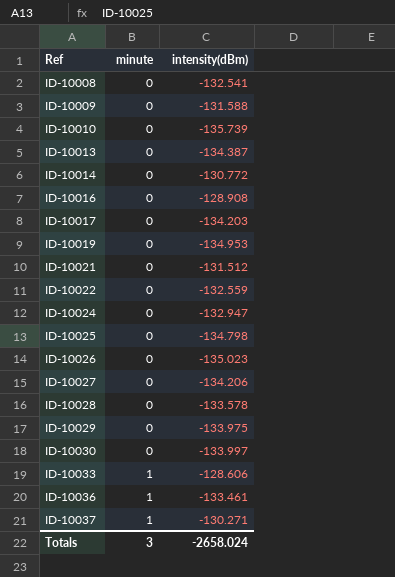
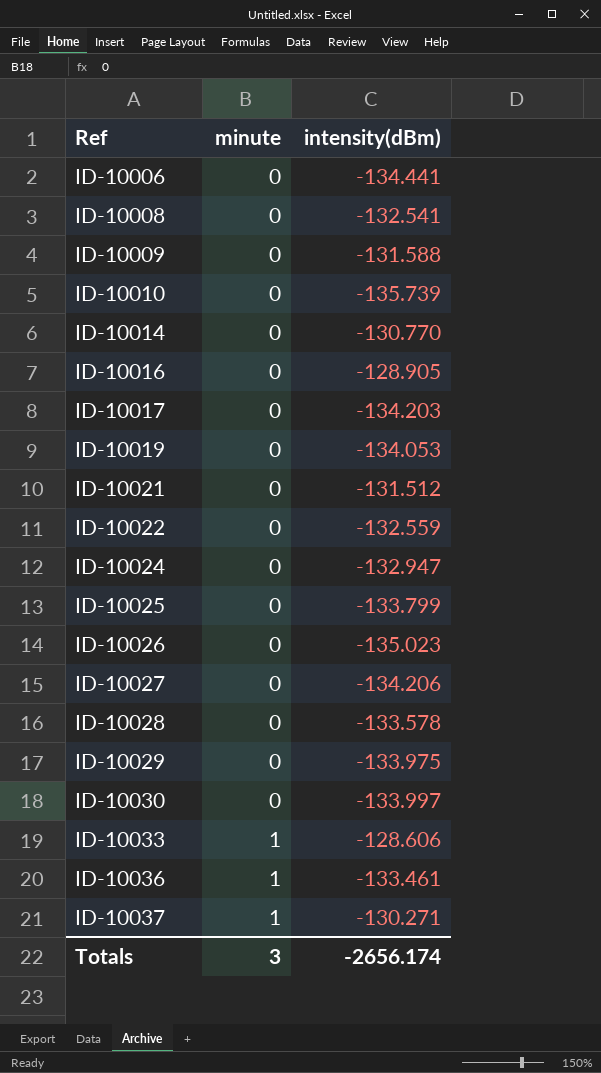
row ID-10013: 0 | -134.387 -> none
row ID-10006: none -> 0 | -134.441
ID-10014 | intensity(dBm): -130.772 -> -130.770
ID-10016 | intensity(dBm): -128.908 -> -128.905
ID-10019 | intensity(dBm): -134.953 -> -134.053
ID-10025 | intensity(dBm): -134.798 -> -133.799
Totals | intensity(dBm): -2658.024 -> -2656.174

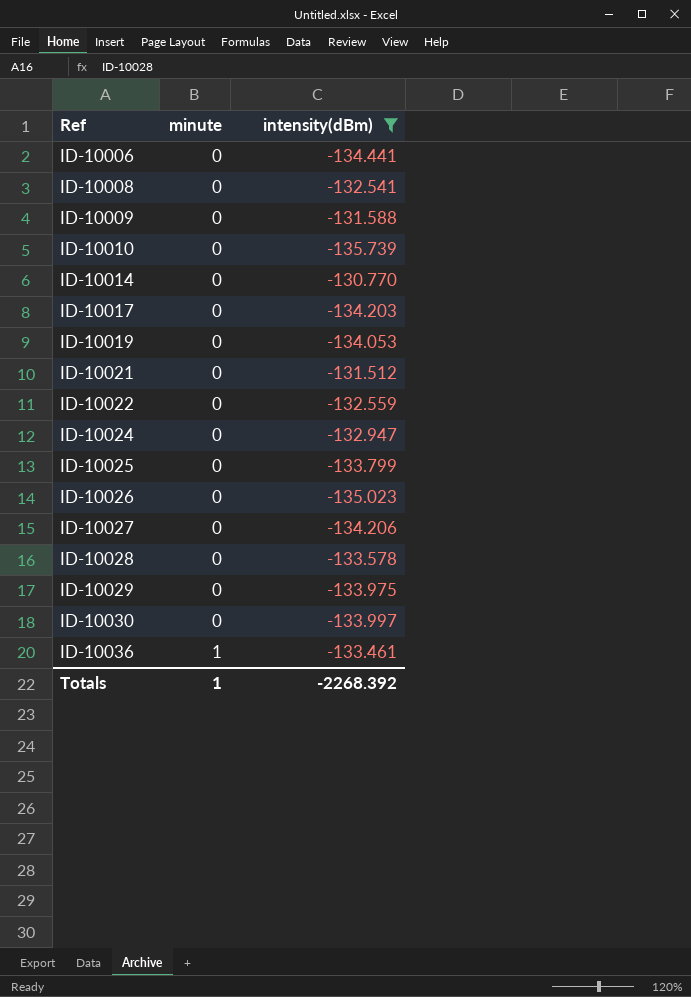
filter: none -> intensity(dBm) <= -130.770
Totals | minute: 3 -> 1
Totals | intensity(dBm): -2656.174 -> -2268.392

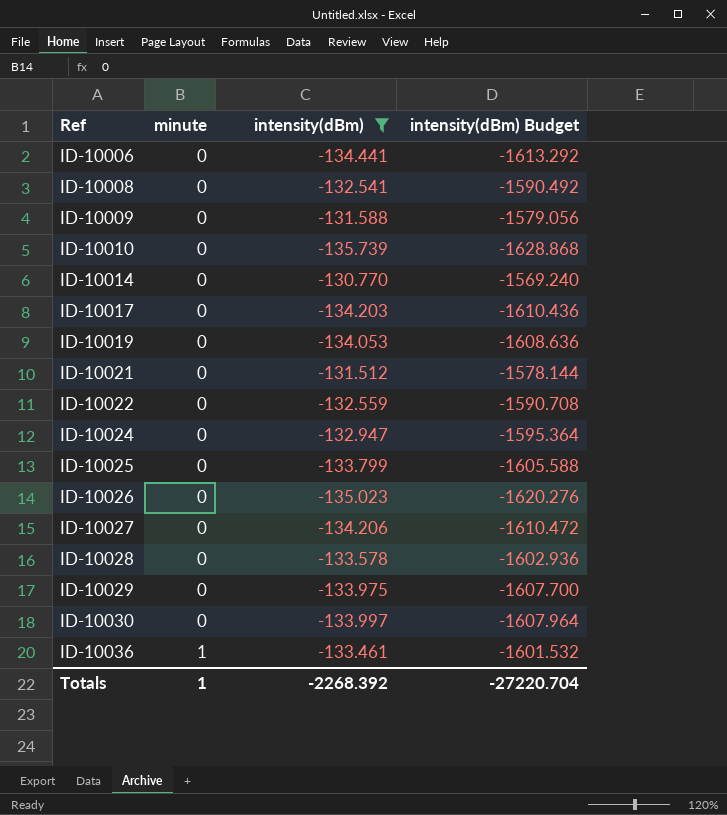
column intensity(dBm) Budget | formula: none -> [intensity(dBm)] * 12

